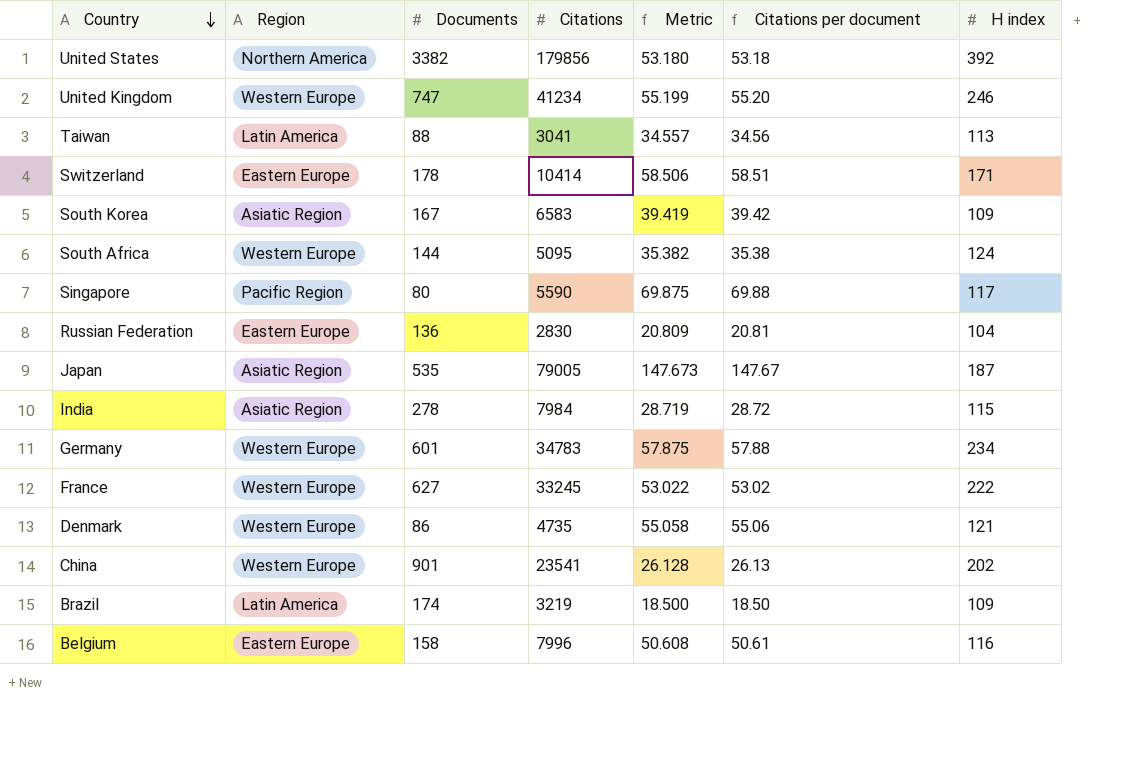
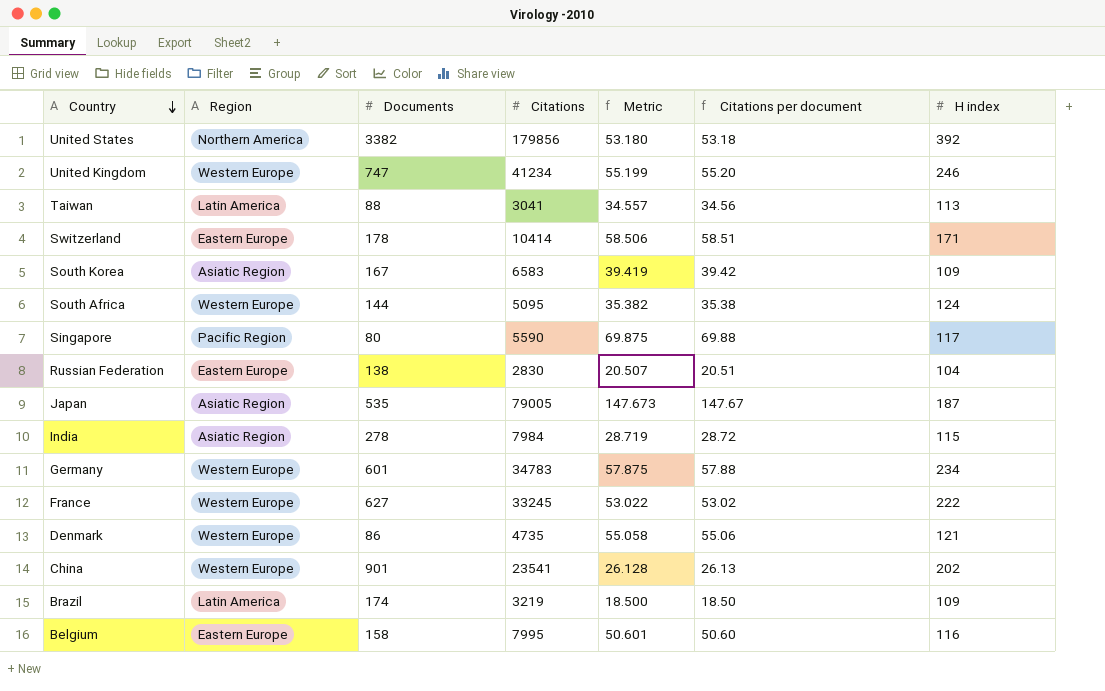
Russian Federation | Documents: 136 -> 138
Russian Federation | Metric: 20.809 -> 20.507
Russian Federation | Citations per document: 20.81 -> 20.51
Belgium | Citations: 7996 -> 7995
Belgium | Metric: 50.608 -> 50.601
Belgium | Citations per document: 50.61 -> 50.60

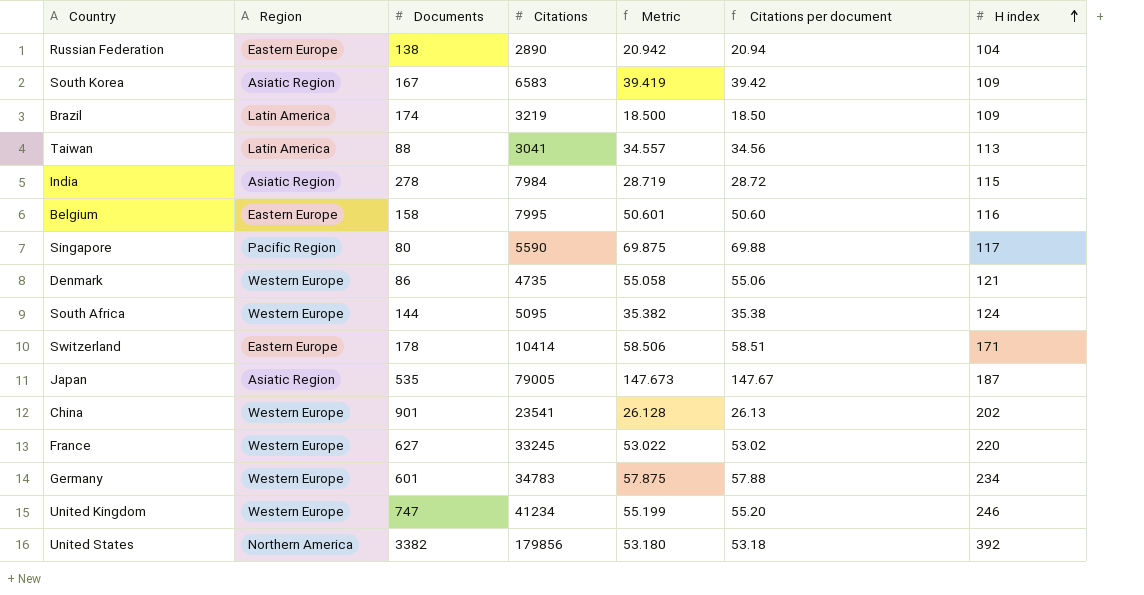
row order: Country descending -> H index ascending
Russian Federation | Citations: 2830 -> 2890
Russian Federation | Metric: 20.507 -> 20.942
Russian Federation | Citations per document: 20.51 -> 20.94
France | H index: 222 -> 220

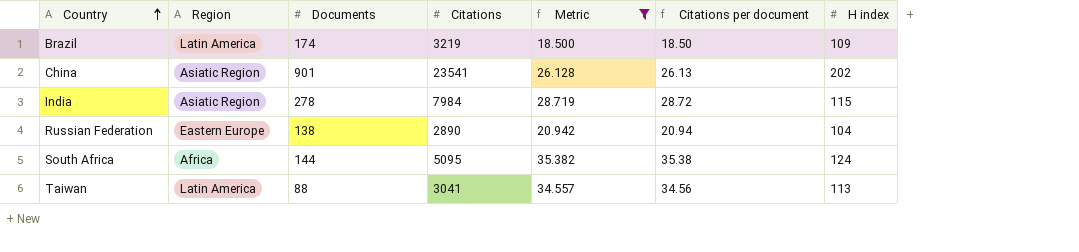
filter: none -> Metric <= 35.382
row order: H index ascending -> Country ascending
China | Region: Western Europe -> Asiatic Region
South Africa | Region: Western Europe -> Africa

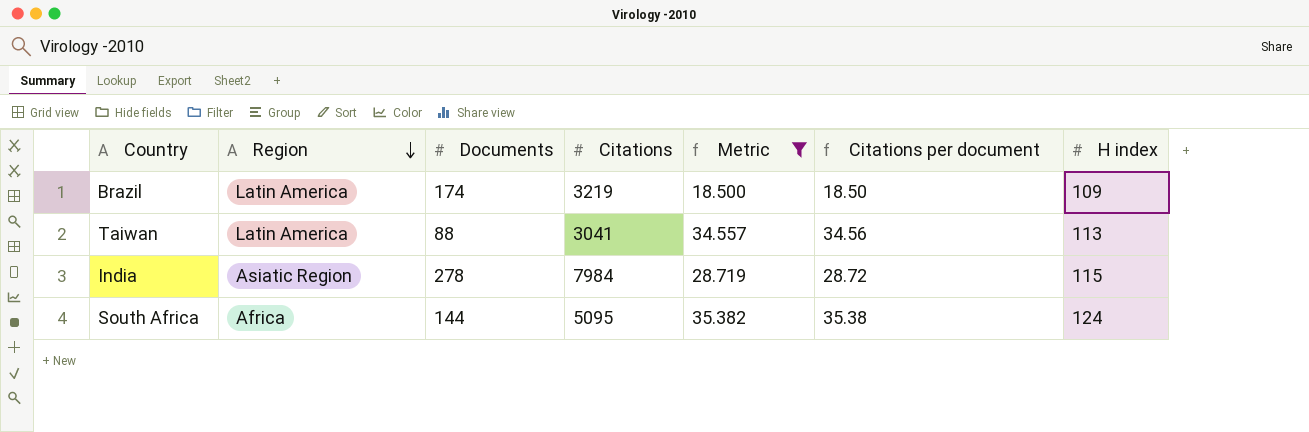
row order: Country ascending -> Region descending
row China: Asiatic Region | 901 | 23541 | 26.128 | 26.13 | 202 -> none
row Russian Federation: Eastern Europe | 138 | 2890 | 20.942 | 20.94 | 104 -> none

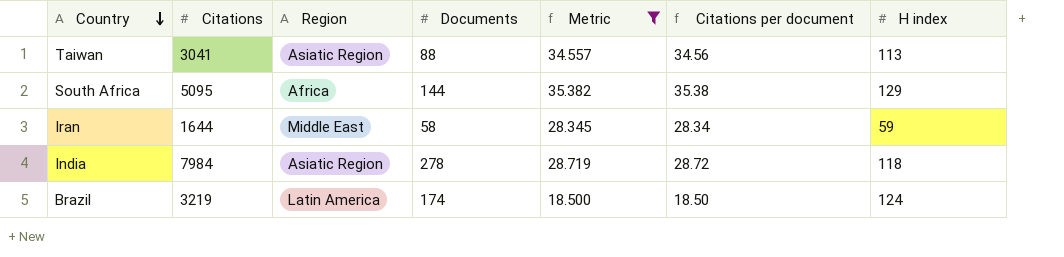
row order: Region descending -> Country descending
column Citations | position: 4 -> 2
Taiwan | Region: Latin America -> Asiatic Region
South Africa | H index: 124 -> 129
row Iran: none -> 1644 | Middle East | 58 | 28.345 | 28.34 | 59
India | H index: 115 -> 118
Brazil | H index: 109 -> 124

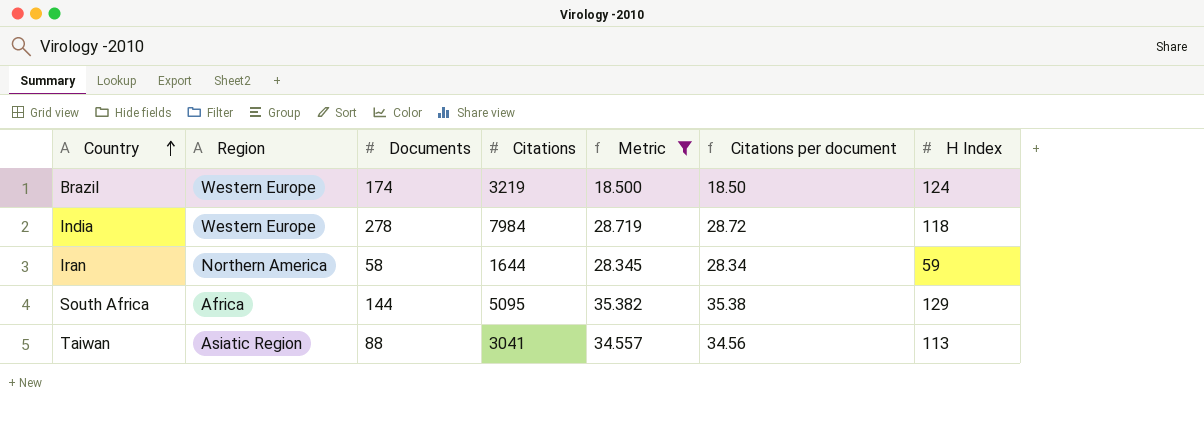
row order: Country descending -> Country ascending
column Citations | position: 2 -> 4
column name: H index -> H Index
Brazil | Region: Latin America -> Western Europe
India | Region: Asiatic Region -> Western Europe
Iran | Region: Middle East -> Northern America

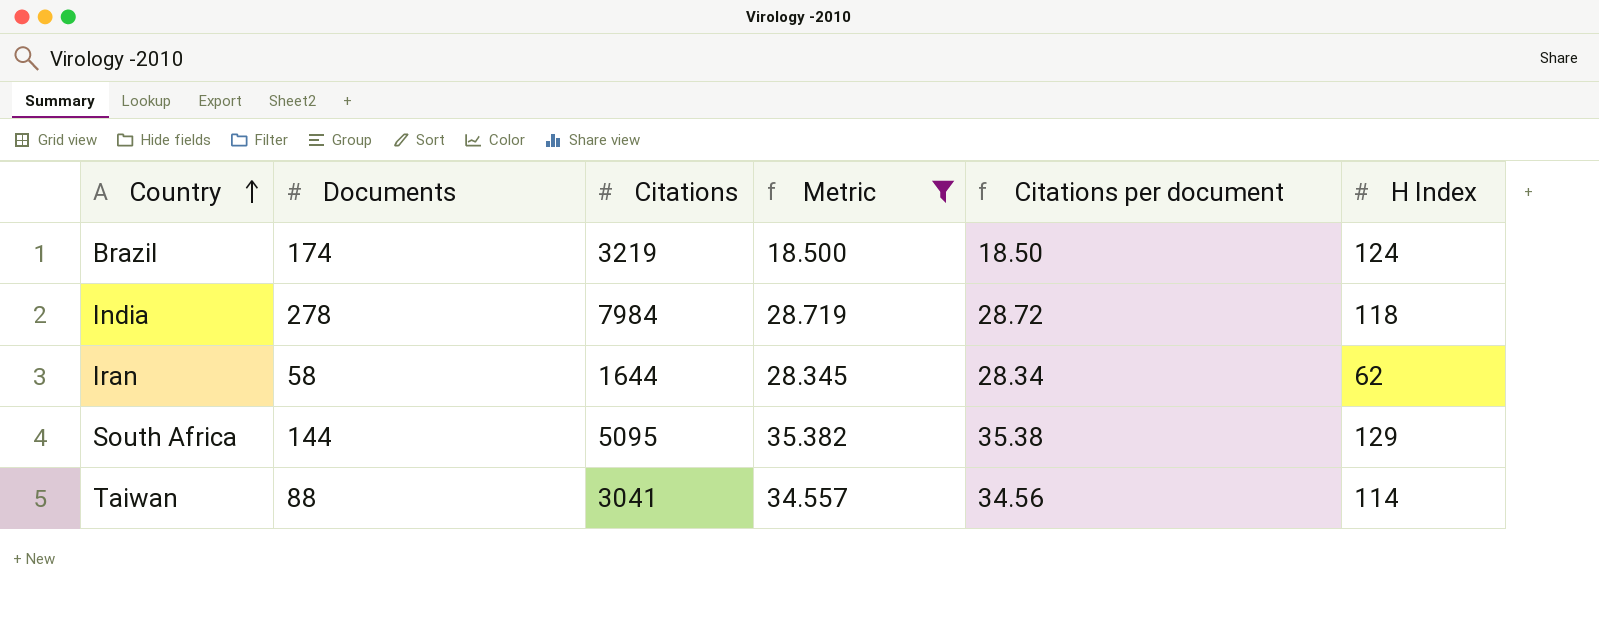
column Region | position: 2 -> none
Iran | H Index: 59 -> 62
Taiwan | H Index: 113 -> 114

